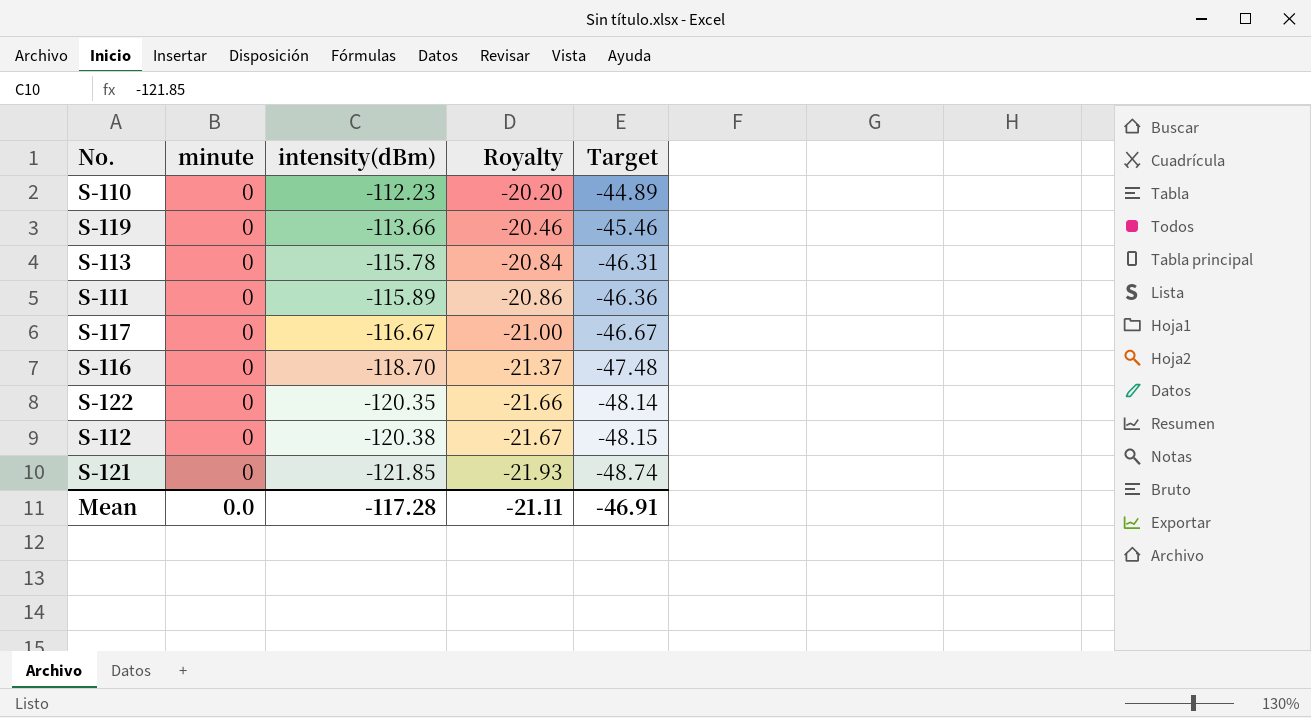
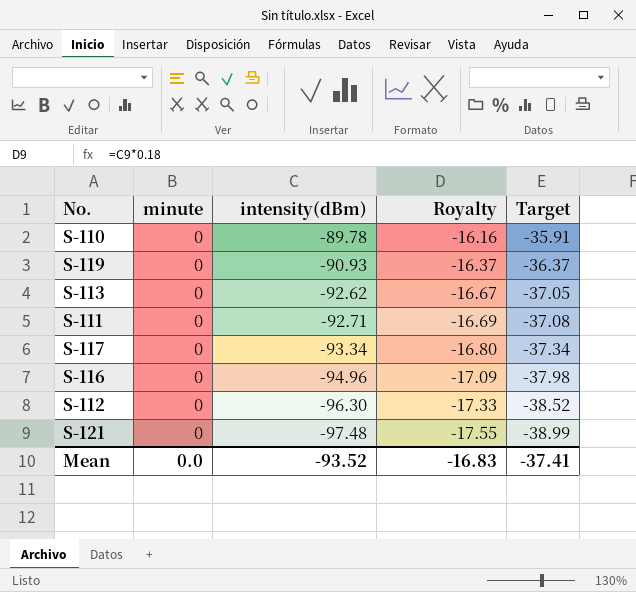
row S-122: 0 | -120.35 | -21.66 | -48.14 -> none
S-110 | intensity(dBm): -112.23 -> -89.78
S-110 | Royalty: -20.20 -> -16.16
S-110 | Target: -44.89 -> -35.91
S-119 | intensity(dBm): -113.66 -> -90.93
S-119 | Royalty: -20.46 -> -16.37
S-119 | Target: -45.46 -> -36.37
S-113 | intensity(dBm): -115.78 -> -92.62
S-113 | Royalty: -20.84 -> -16.67
S-113 | Target: -46.31 -> -37.05
S-111 | intensity(dBm): -115.89 -> -92.71
S-111 | Royalty: -20.86 -> -16.69
S-111 | Target: -46.36 -> -37.08
S-117 | intensity(dBm): -116.67 -> -93.34
S-117 | Royalty: -21.00 -> -16.80
S-117 | Target: -46.67 -> -37.34
S-116 | intensity(dBm): -118.70 -> -94.96
S-116 | Royalty: -21.37 -> -17.09
S-116 | Target: -47.48 -> -37.98
S-112 | intensity(dBm): -120.38 -> -96.30
S-112 | Royalty: -21.67 -> -17.33
S-112 | Target: -48.15 -> -38.52
S-121 | intensity(dBm): -121.85 -> -97.48
S-121 | Royalty: -21.93 -> -17.55
S-121 | Target: -48.74 -> -38.99
Mean | intensity(dBm): -117.28 -> -93.52
Mean | Royalty: -21.11 -> -16.83
Mean | Target: -46.91 -> -37.41

